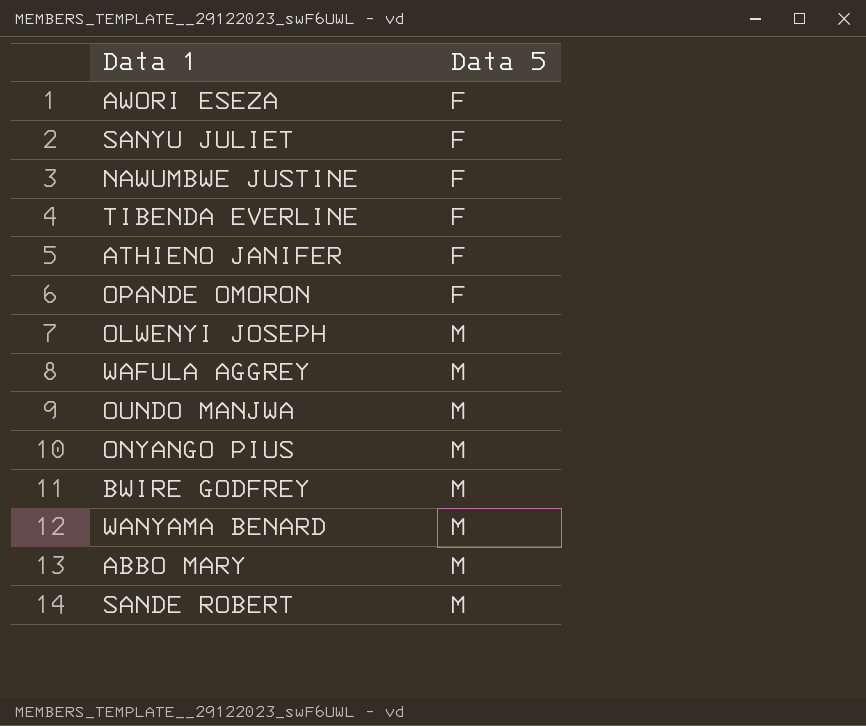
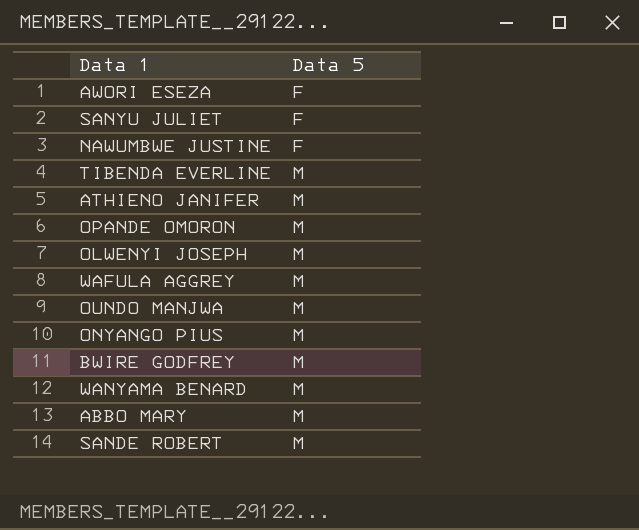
TIBENDA EVERLINE | Data 5: F -> M
ATHIENO JANIFER | Data 5: F -> M
OPANDE OMORON | Data 5: F -> M

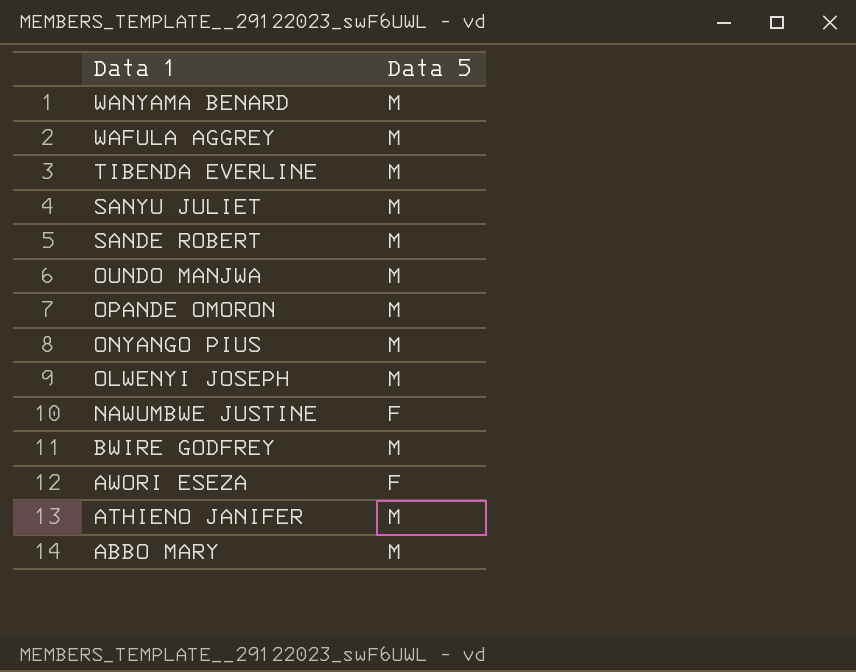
row order: Data 5 ascending -> Data 1 descending
SANYU JULIET | Data 5: F -> M

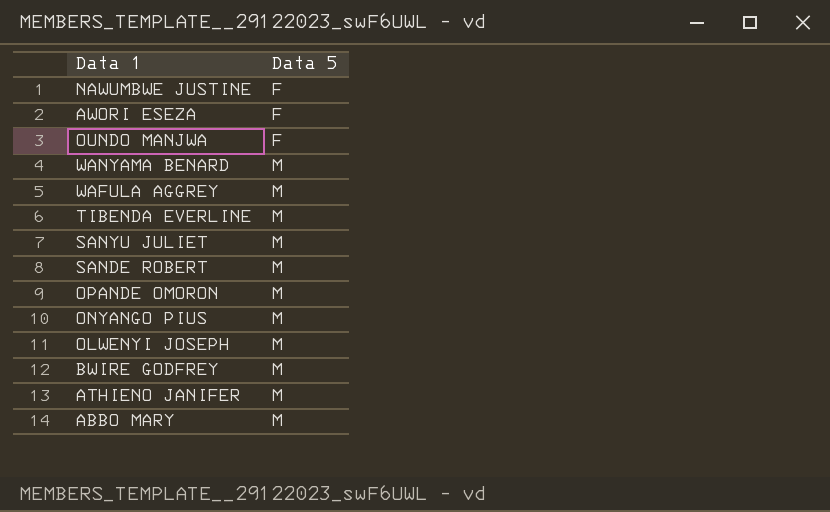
row order: Data 1 descending -> Data 5 ascending
OUNDO MANJWA | Data 5: M -> F

